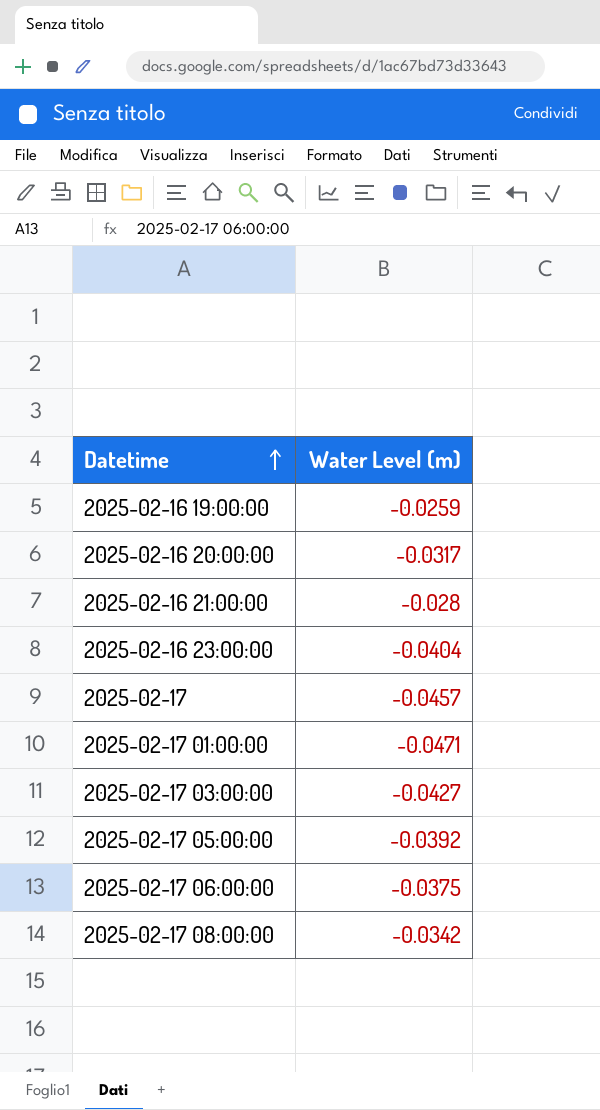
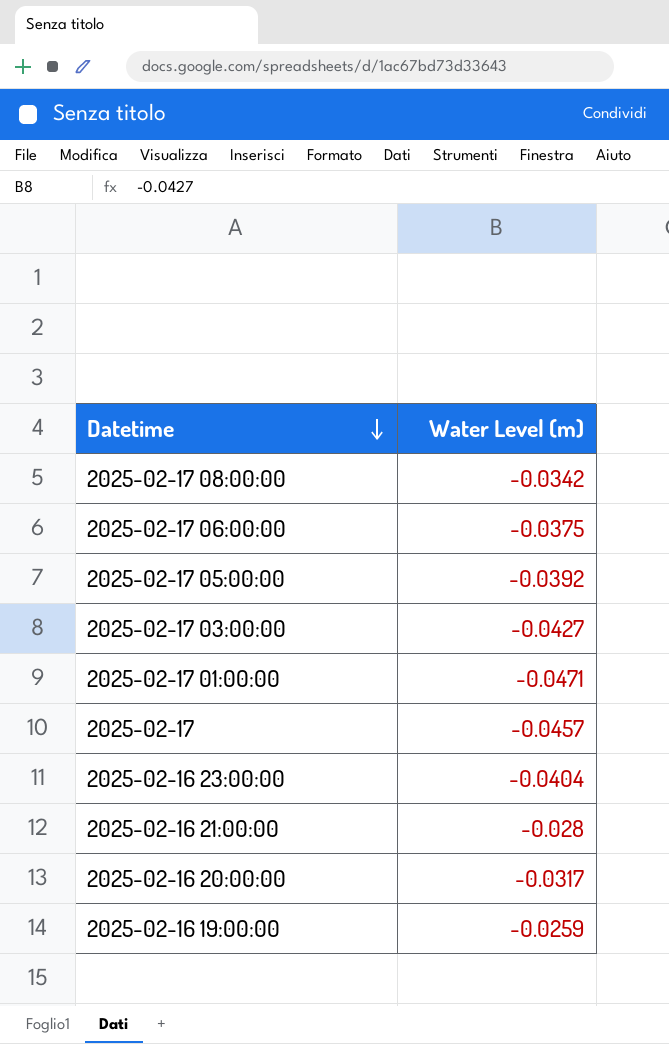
row order: Datetime ascending -> Datetime descending

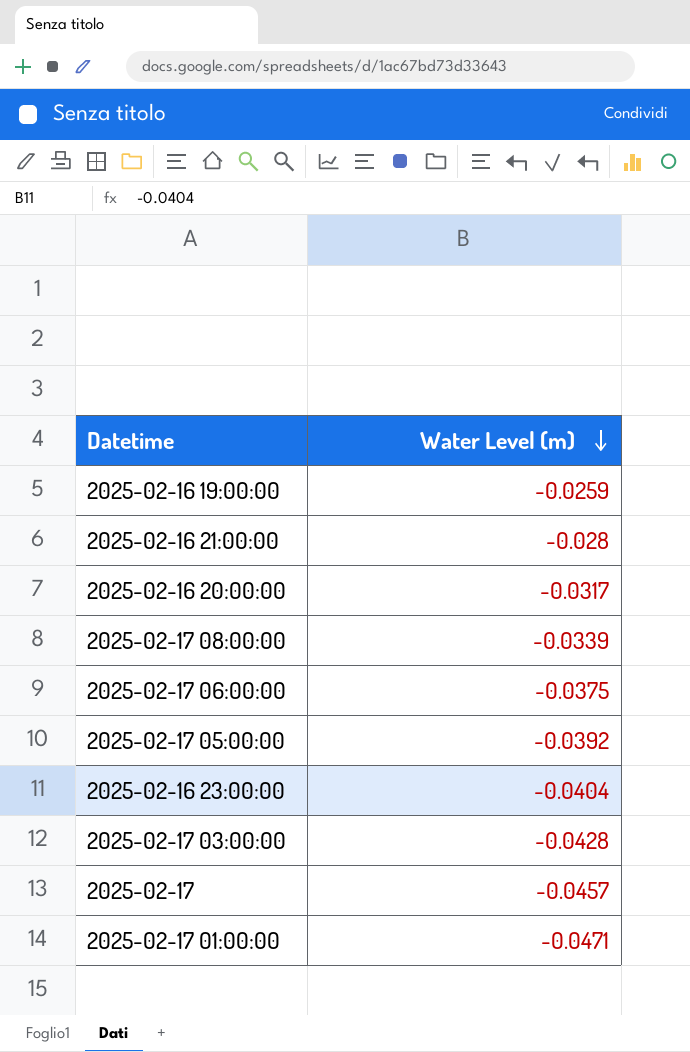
row order: Datetime descending -> Water Level (m) descending
2025-02-17 08:00:00 | Water Level (m): -0.0342 -> -0.0339
2025-02-17 03:00:00 | Water Level (m): -0.0427 -> -0.0428

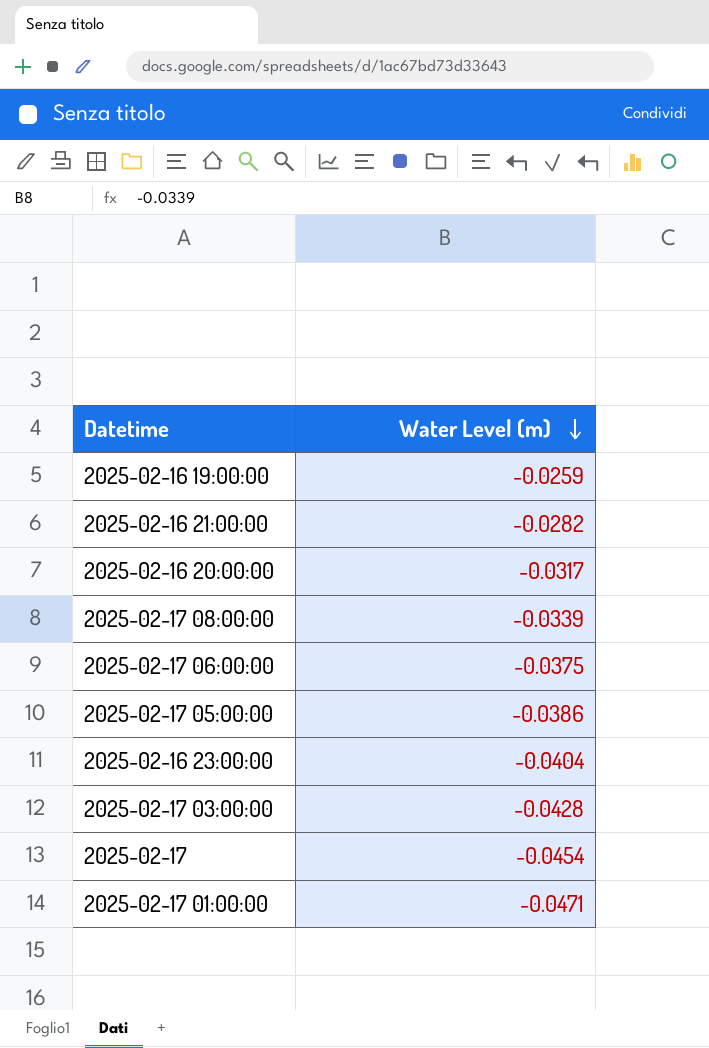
2025-02-16 21:00:00 | Water Level (m): -0.028 -> -0.0282
2025-02-17 05:00:00 | Water Level (m): -0.0392 -> -0.0386
2025-02-17 | Water Level (m): -0.0457 -> -0.0454

